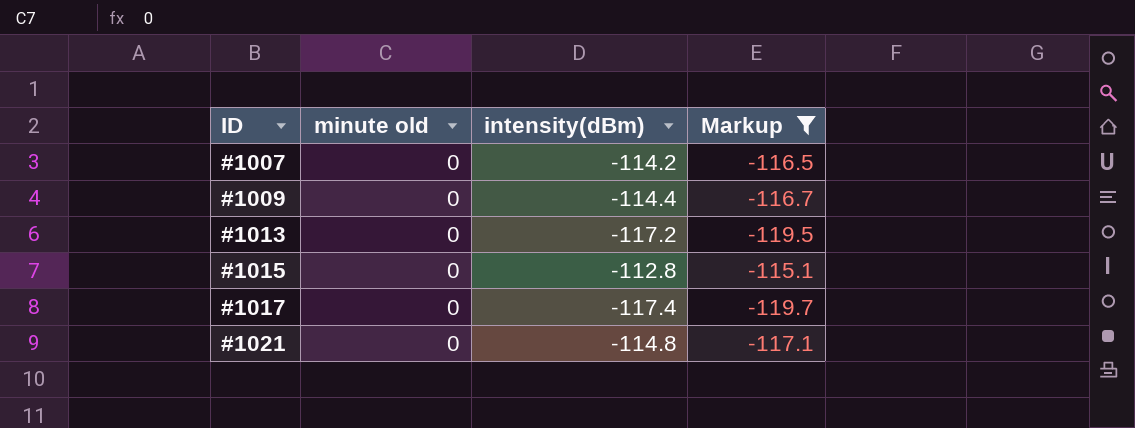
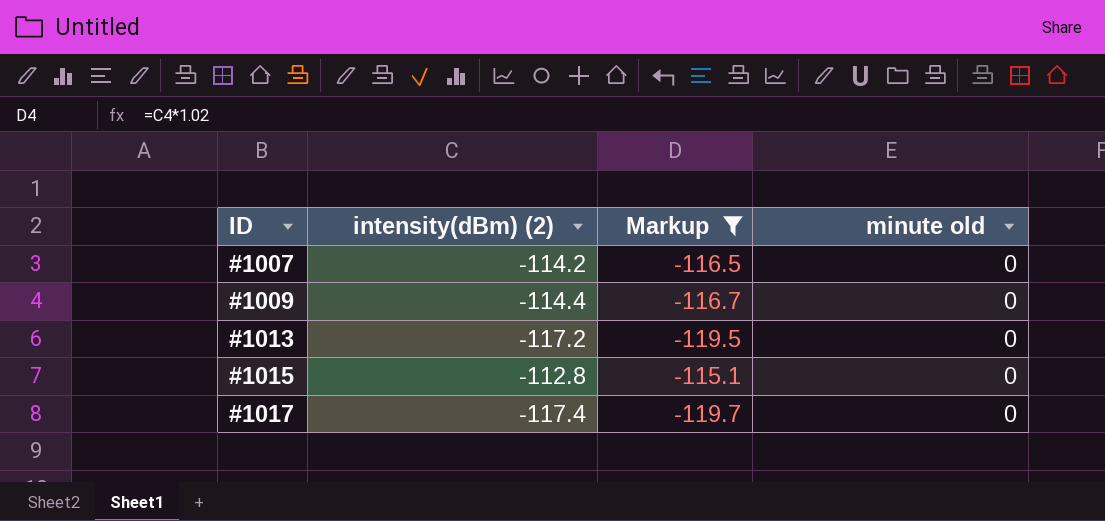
column name: intensity(dBm) -> intensity(dBm) (2)
column minute old | position: 2 -> 4
row #1021: 0 | -114.8 | -117.1 -> none

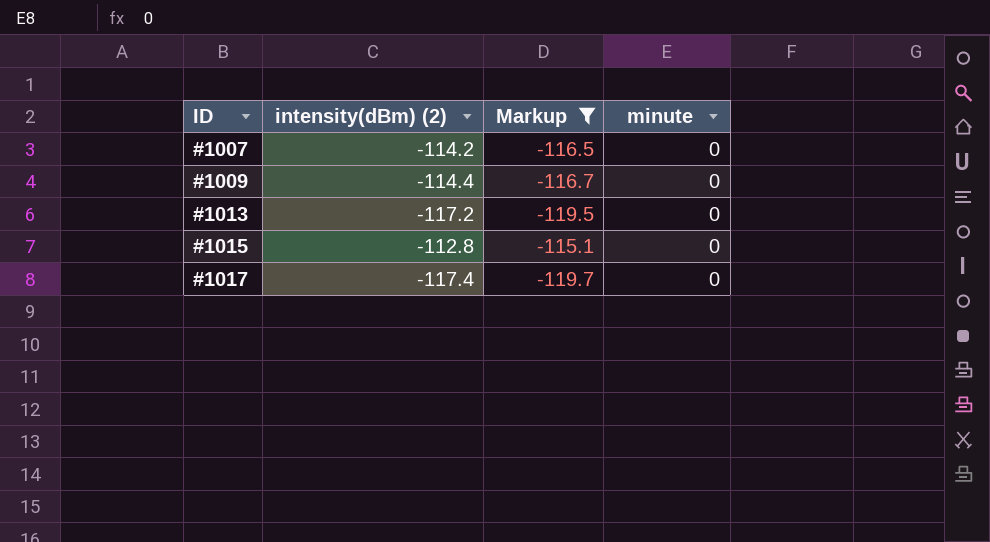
column name: minute old -> minute

